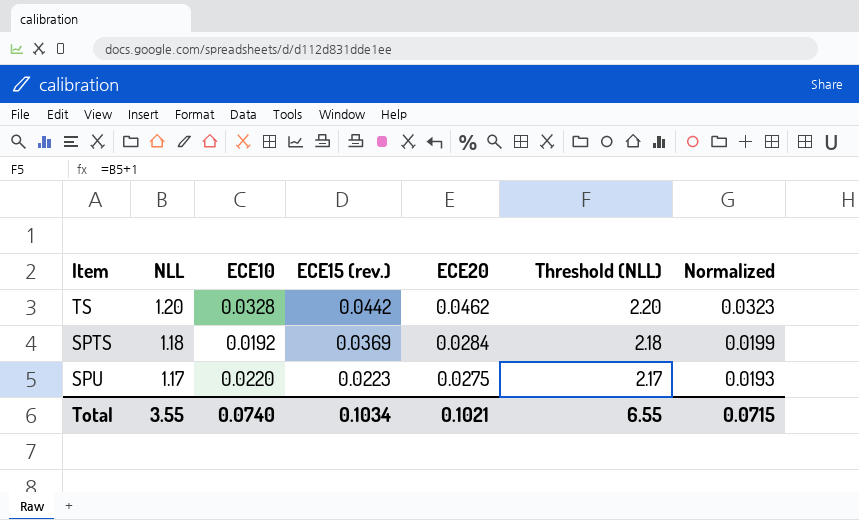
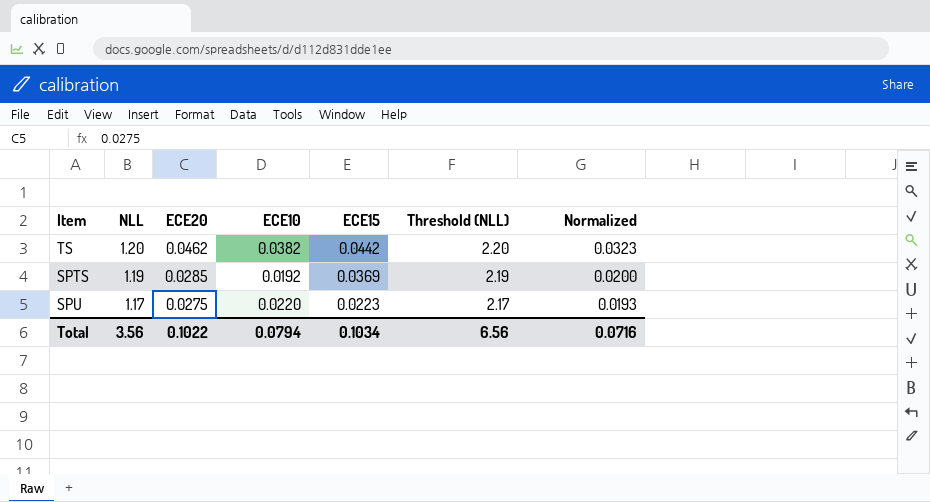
column ECE20 | position: 5 -> 3
column name: ECE15 (rev.) -> ECE15
TS | ECE10: 0.0328 -> 0.0382
SPTS | NLL: 1.18 -> 1.19
SPTS | ECE20: 0.0284 -> 0.0285
SPTS | Threshold (NLL): 2.18 -> 2.19
SPTS | Normalized: 0.0199 -> 0.0200
Total | NLL: 3.55 -> 3.56
Total | ECE20: 0.1021 -> 0.1022
Total | ECE10: 0.0740 -> 0.0794
Total | Threshold (NLL): 6.55 -> 6.56
Total | Normalized: 0.0715 -> 0.0716

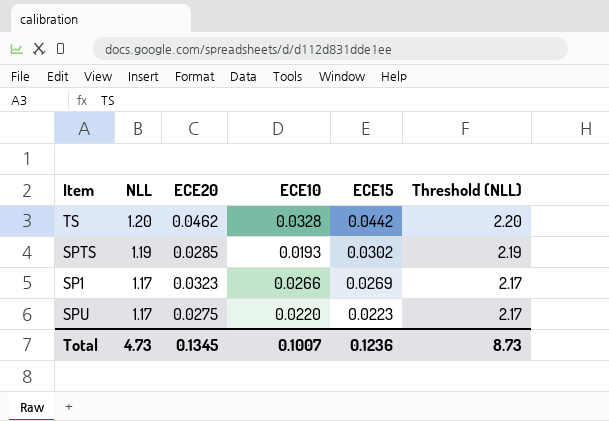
column Normalized | formula: [ECE20] * 0.7 -> none
TS | ECE10: 0.0382 -> 0.0328
SPTS | ECE10: 0.0192 -> 0.0193
SPTS | ECE15: 0.0369 -> 0.0302
row SP1: none -> 1.17 | 0.0323 | 0.0266 | 0.0269 | 2.17
Total | NLL: 3.56 -> 4.73
Total | ECE20: 0.1022 -> 0.1345
Total | ECE10: 0.0794 -> 0.1007
Total | ECE15: 0.1034 -> 0.1236
Total | Threshold (NLL): 6.56 -> 8.73

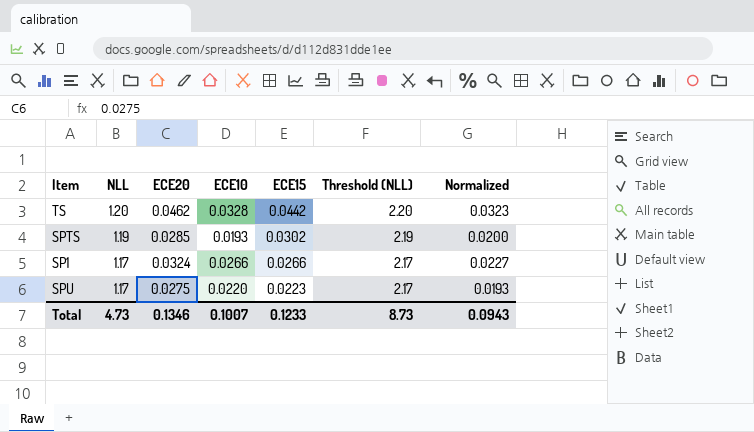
column Normalized | formula: none -> [ECE20] * 0.7
SP1 | ECE20: 0.0323 -> 0.0324
SP1 | ECE15: 0.0269 -> 0.0266
Total | ECE20: 0.1345 -> 0.1346
Total | ECE15: 0.1236 -> 0.1233

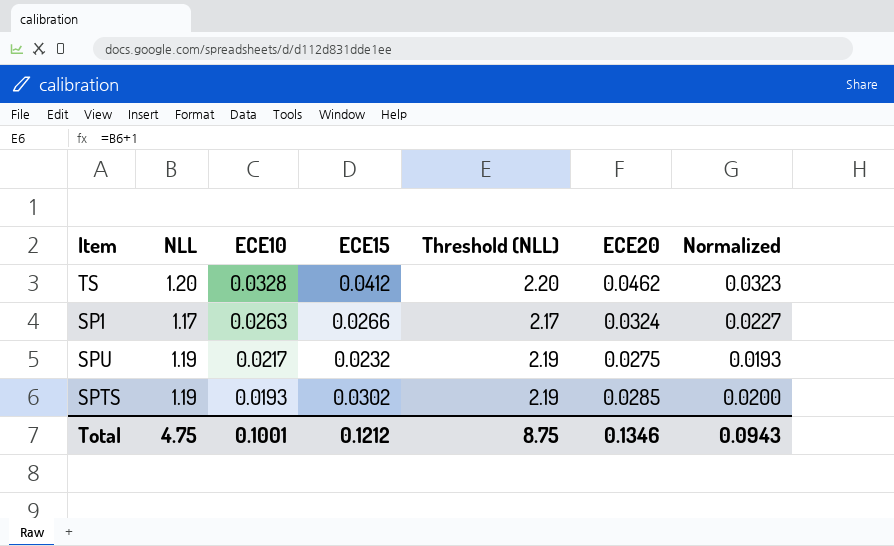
row order: NLL descending -> ECE10 descending
column ECE20 | position: 3 -> 6
TS | ECE15: 0.0442 -> 0.0412
SP1 | ECE10: 0.0266 -> 0.0263
SPU | NLL: 1.17 -> 1.19
SPU | ECE10: 0.0220 -> 0.0217
SPU | ECE15: 0.0223 -> 0.0232
SPU | Threshold (NLL): 2.17 -> 2.19
Total | NLL: 4.73 -> 4.75
Total | ECE10: 0.1007 -> 0.1001
Total | ECE15: 0.1233 -> 0.1212
Total | Threshold (NLL): 8.73 -> 8.75

